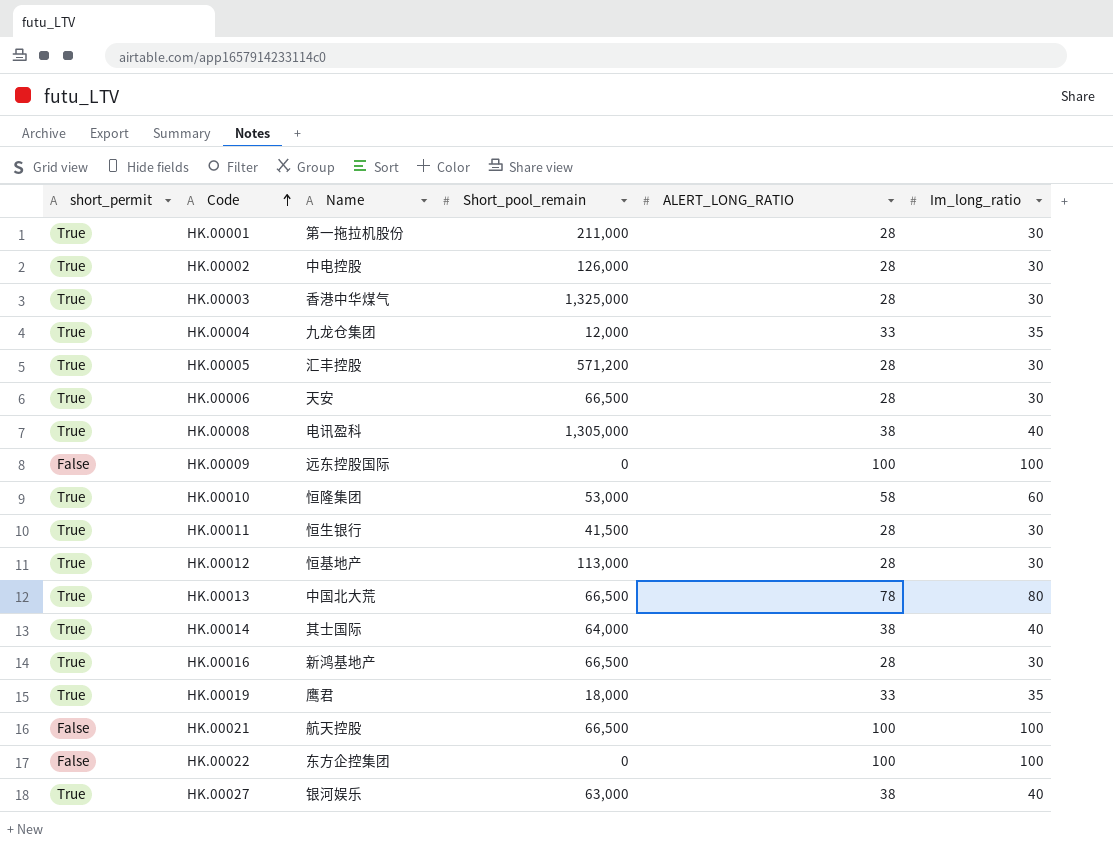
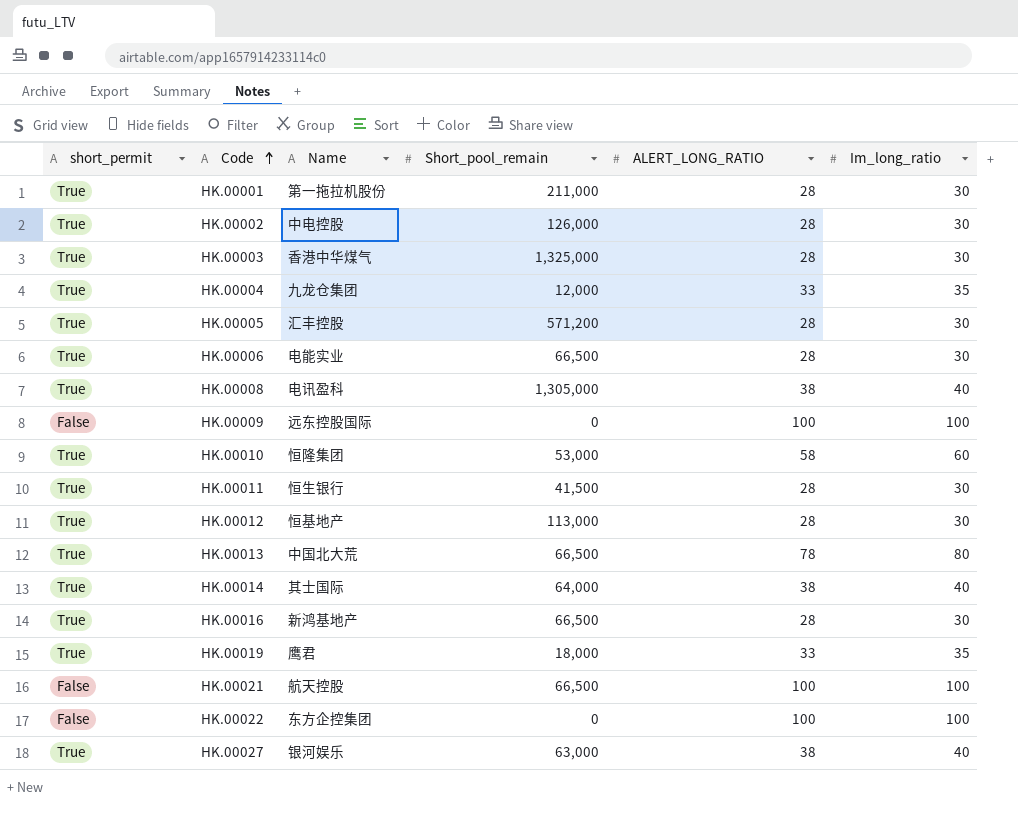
HK.00006 | Name: 天安 -> 电能实业

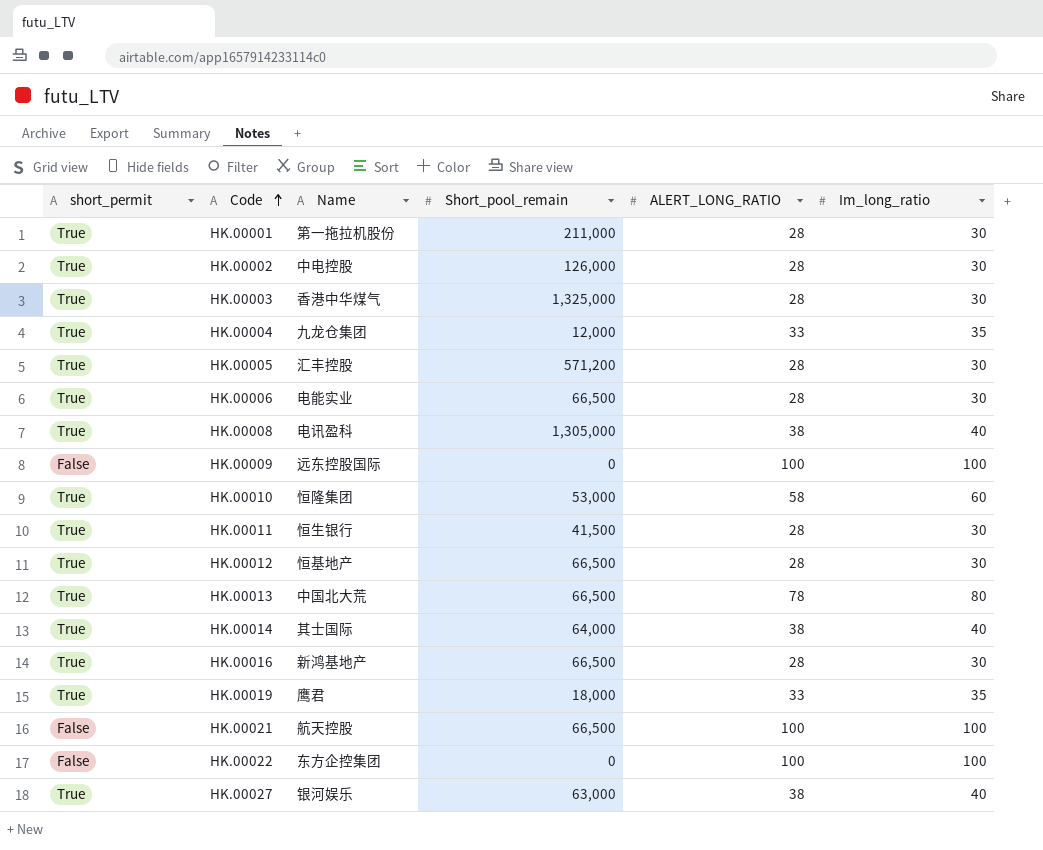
HK.00012 | Short_pool_remain: 113,000 -> 66,500

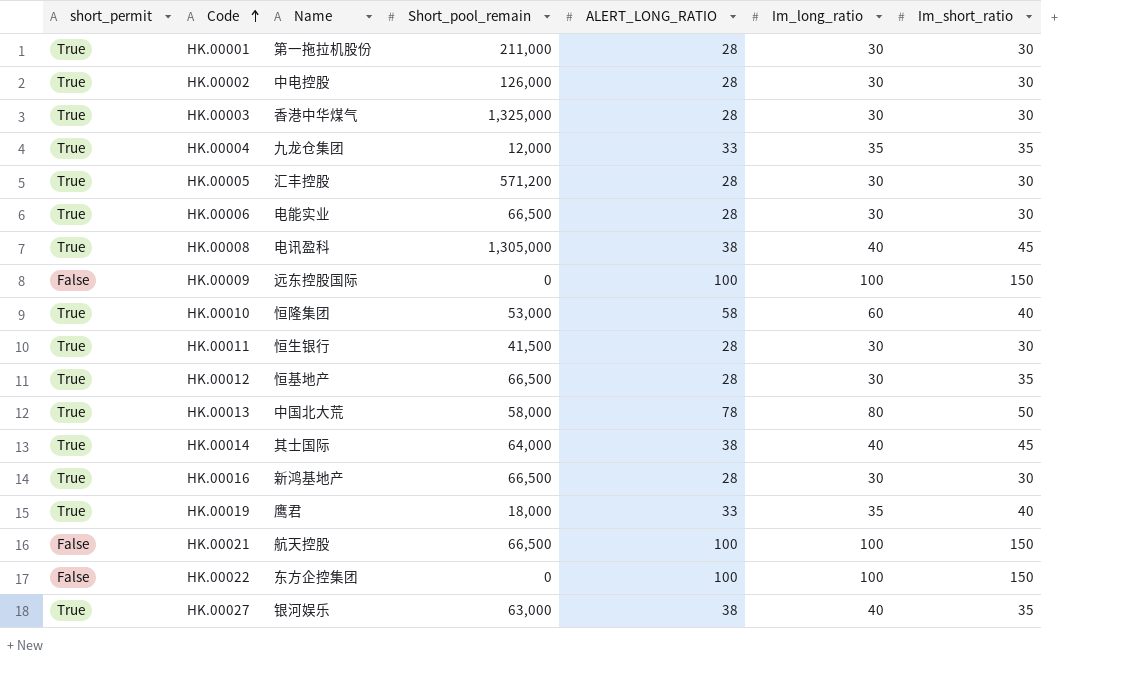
column Im_short_ratio | position: none -> 7
HK.00013 | Short_pool_remain: 66,500 -> 58,000

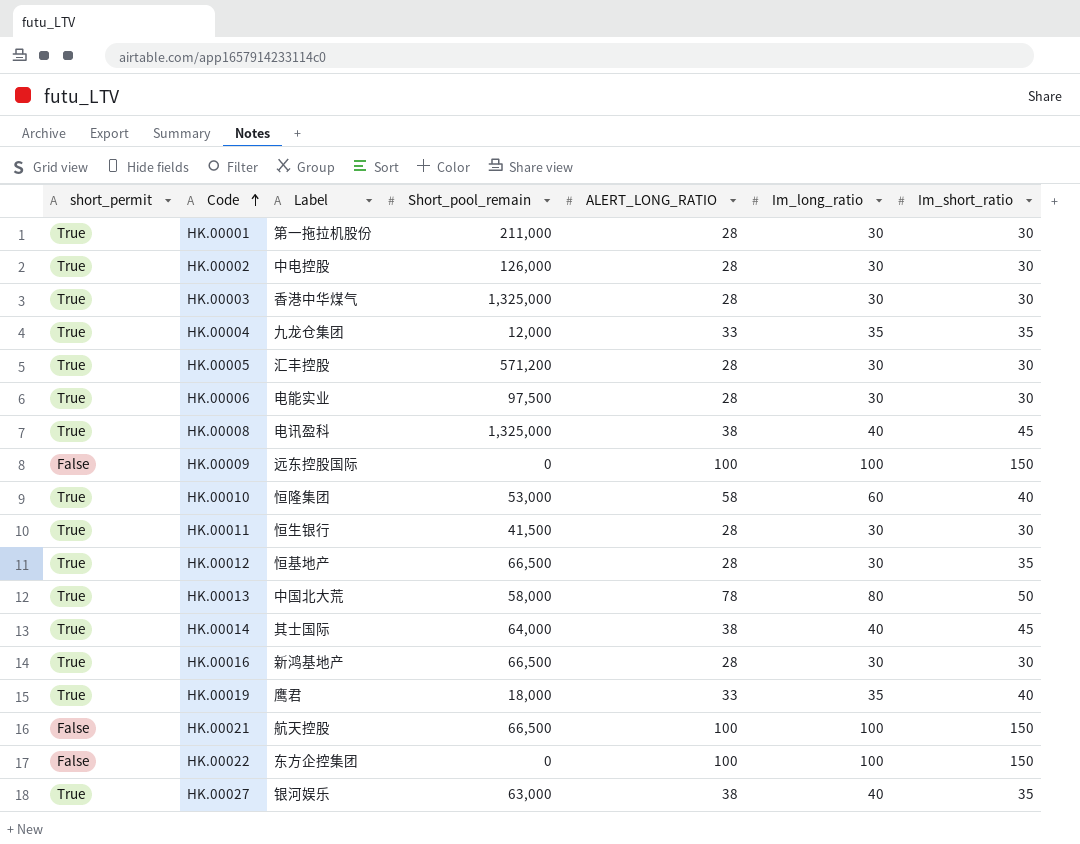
column name: Name -> Label
HK.00006 | Short_pool_remain: 66,500 -> 97,500
HK.00008 | Short_pool_remain: 1,305,000 -> 1,325,000

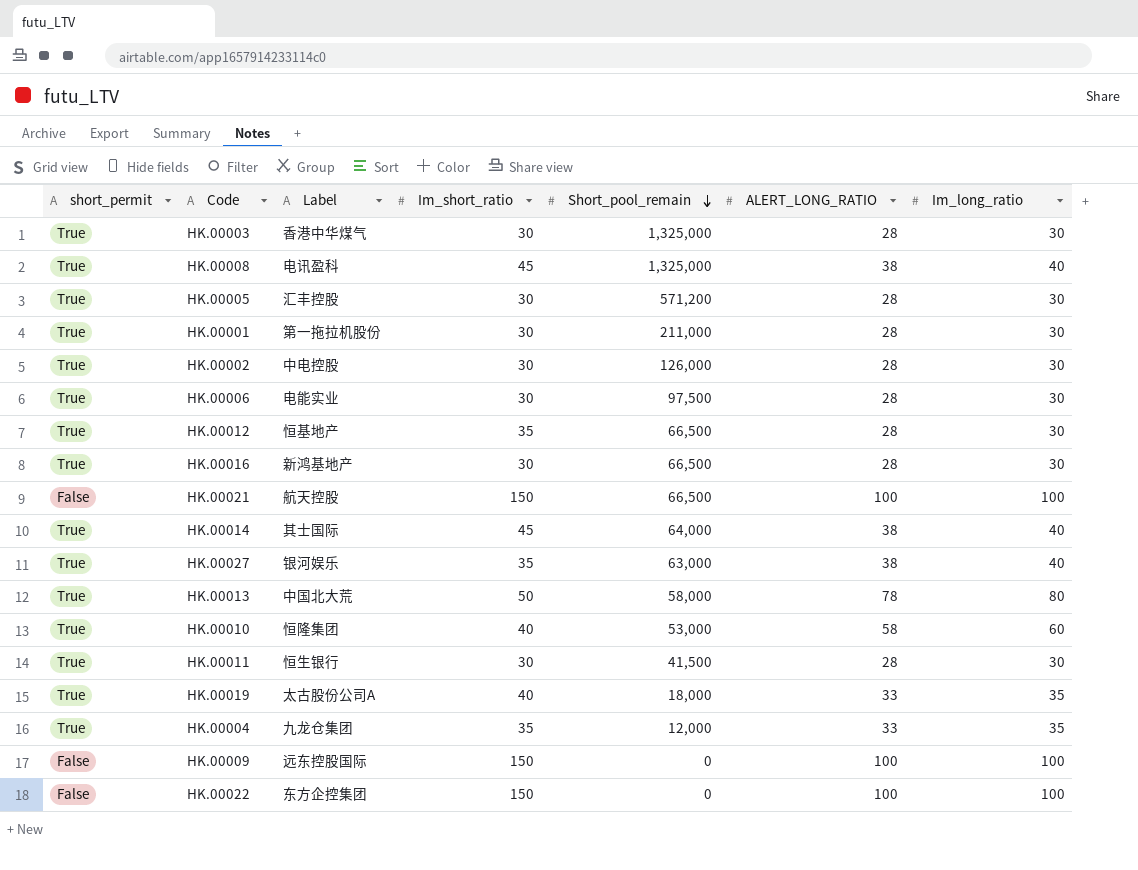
row order: Code ascending -> Short_pool_remain descending
column Im_short_ratio | position: 7 -> 4
HK.00019 | Label: 鹰君 -> 太古股份公司A

